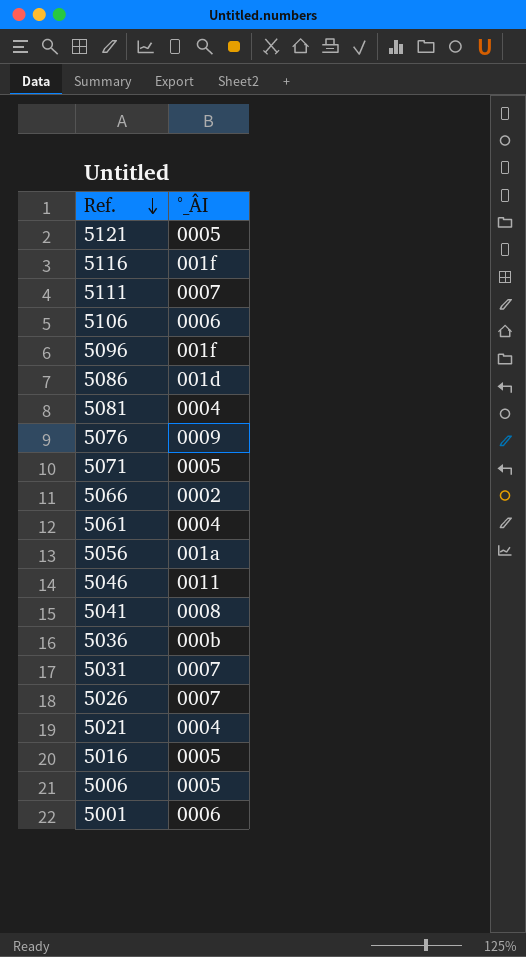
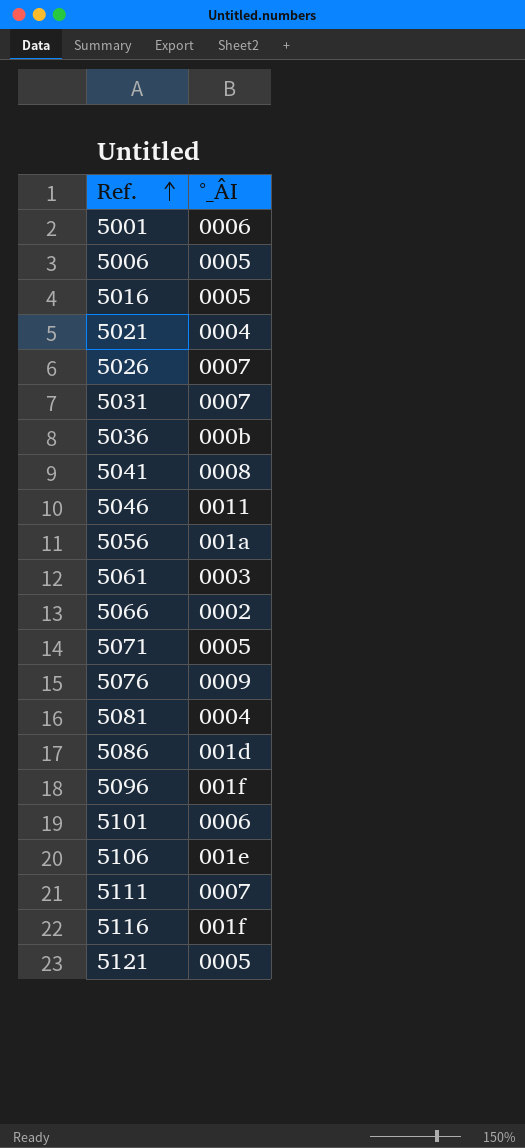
row order: Ref. descending -> Ref. ascending
5061 | °_ÂI: 0004 -> 0003
row 5101: none -> 0006
5106 | °_ÂI: 0006 -> 001e

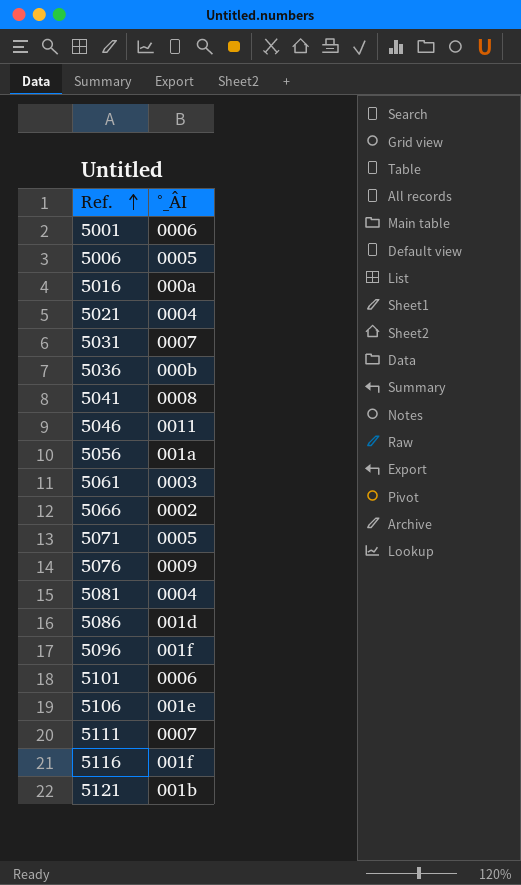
row 5026: 0007 -> none
5016 | °_ÂI: 0005 -> 000a
5121 | °_ÂI: 0005 -> 001b

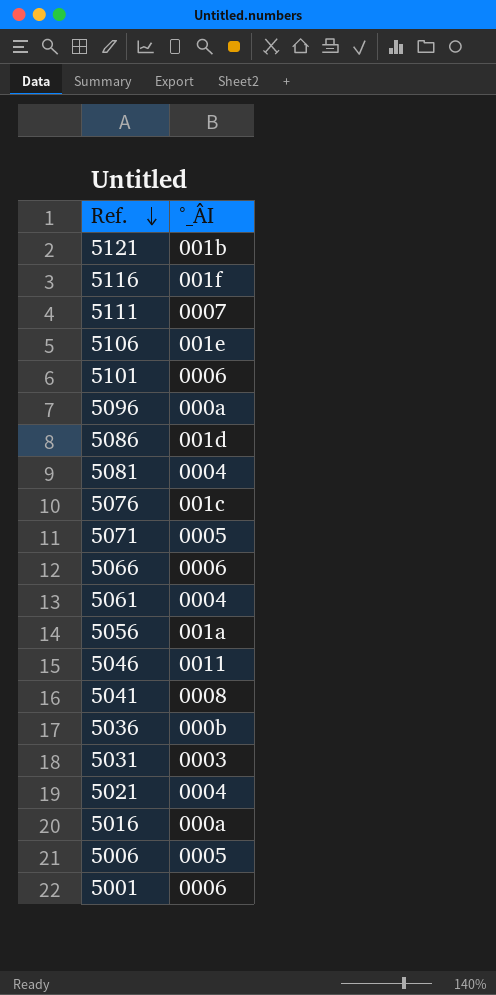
row order: Ref. ascending -> Ref. descending
5096 | °_ÂI: 001f -> 000a
5076 | °_ÂI: 0009 -> 001c
5066 | °_ÂI: 0002 -> 0006
5061 | °_ÂI: 0003 -> 0004
5031 | °_ÂI: 0007 -> 0003

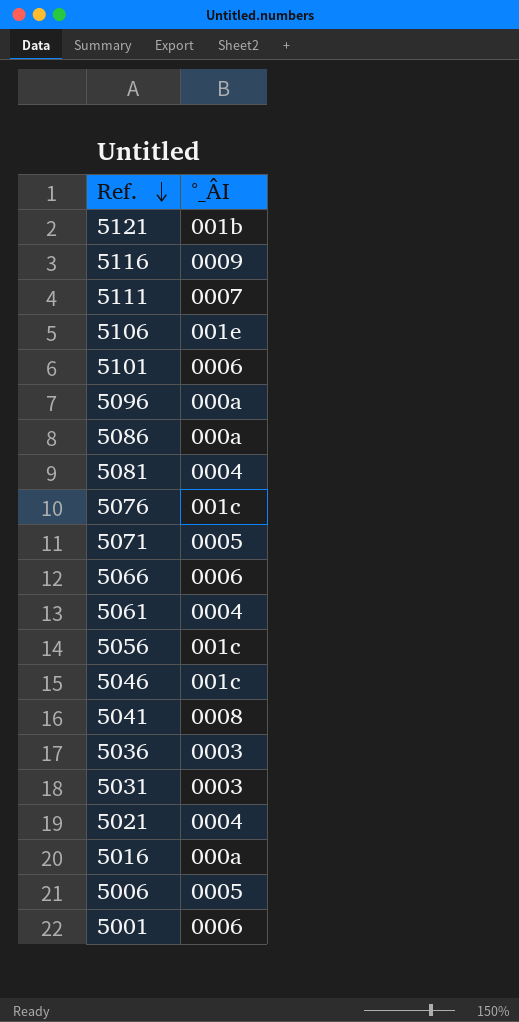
5116 | °_ÂI: 001f -> 0009
5086 | °_ÂI: 001d -> 000a
5056 | °_ÂI: 001a -> 001c
5046 | °_ÂI: 0011 -> 001c
5036 | °_ÂI: 000b -> 0003

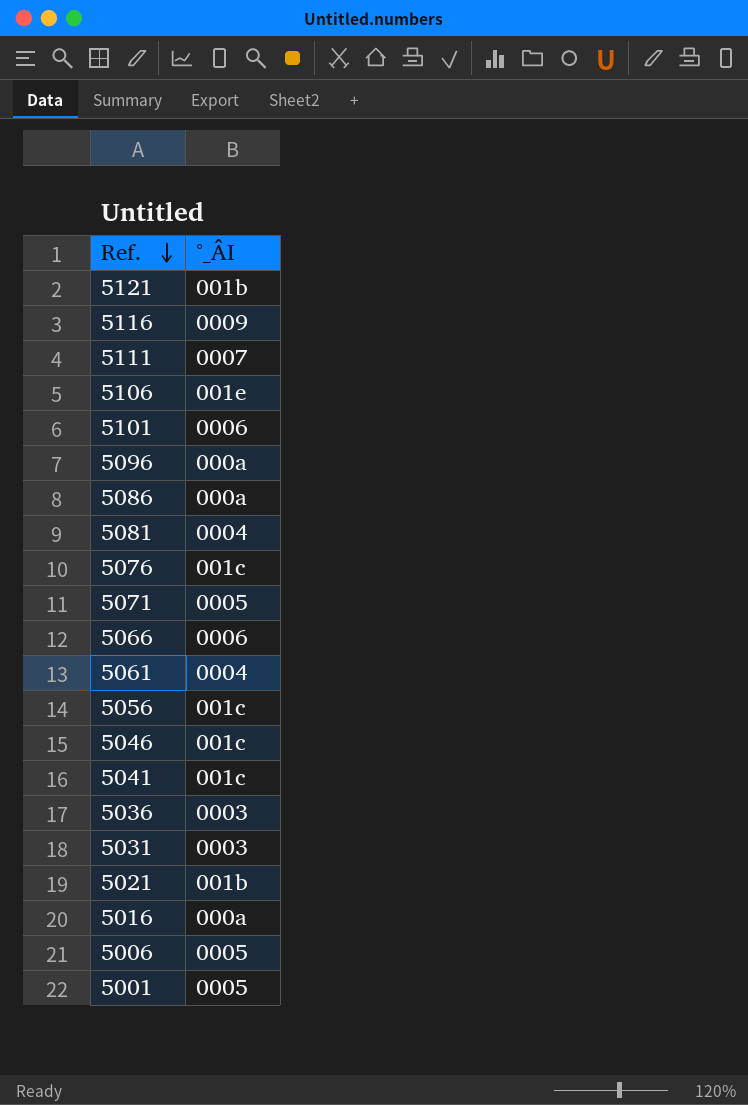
5041 | °_ÂI: 0008 -> 001c
5021 | °_ÂI: 0004 -> 001b
5001 | °_ÂI: 0006 -> 0005

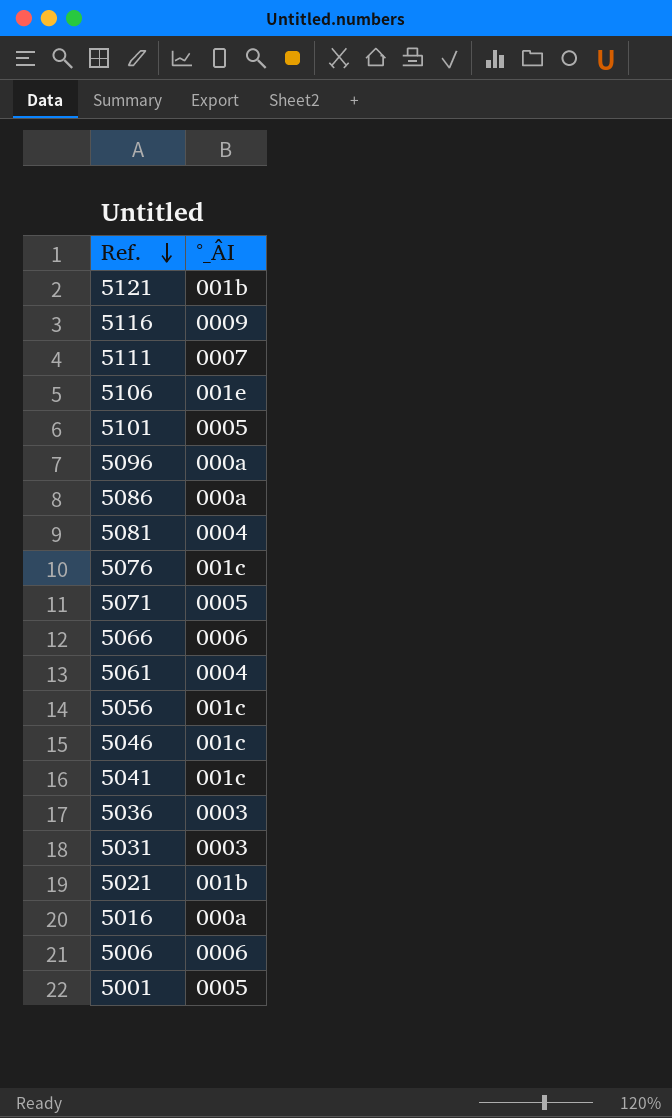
5101 | °_ÂI: 0006 -> 0005
5006 | °_ÂI: 0005 -> 0006

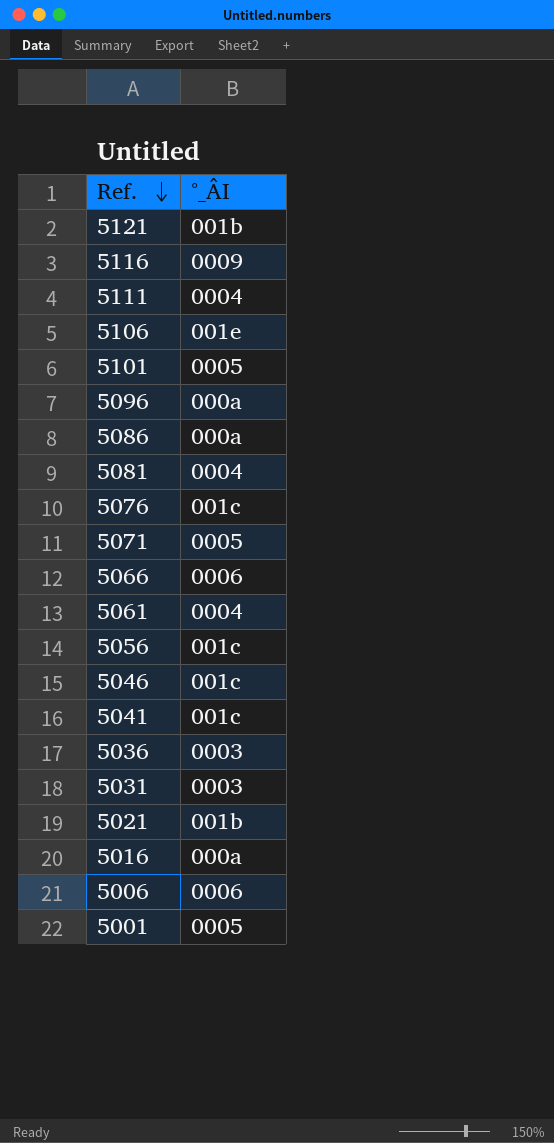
5111 | °_ÂI: 0007 -> 0004

